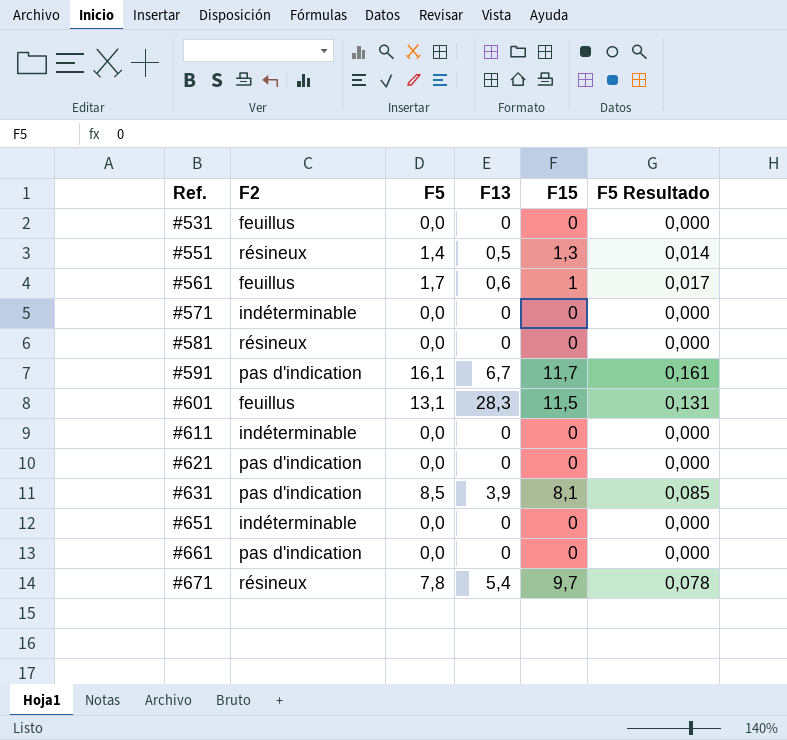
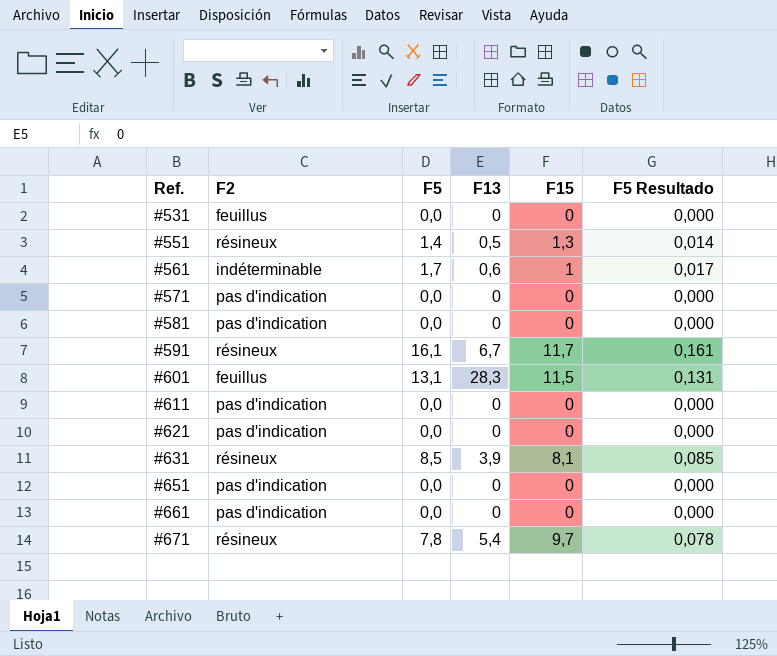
#561 | F2: feuillus -> indéterminable
#571 | F2: indéterminable -> pas d'indication
#581 | F2: résineux -> pas d'indication
#591 | F2: pas d'indication -> résineux
#611 | F2: indéterminable -> pas d'indication
#631 | F2: pas d'indication -> résineux
#651 | F2: indéterminable -> pas d'indication

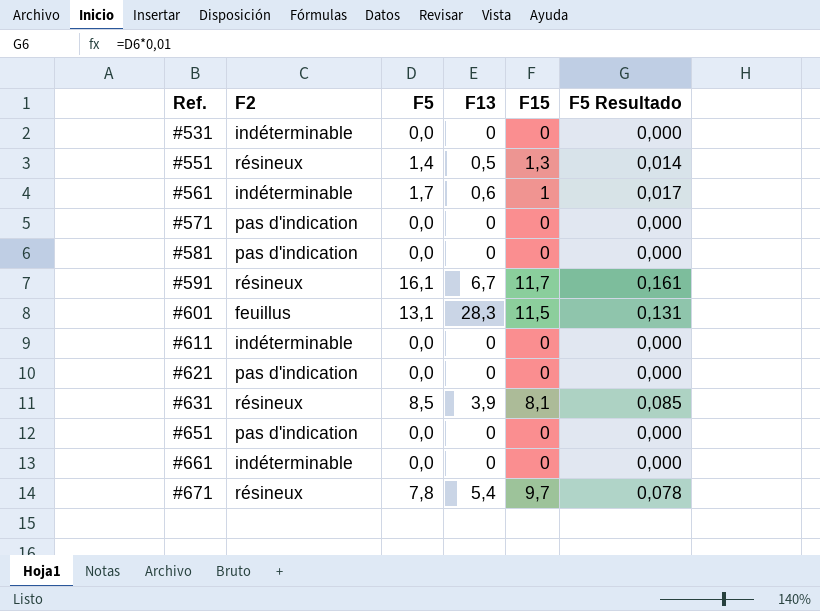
#531 | F2: feuillus -> indéterminable
#611 | F2: pas d'indication -> indéterminable
#661 | F2: pas d'indication -> indéterminable

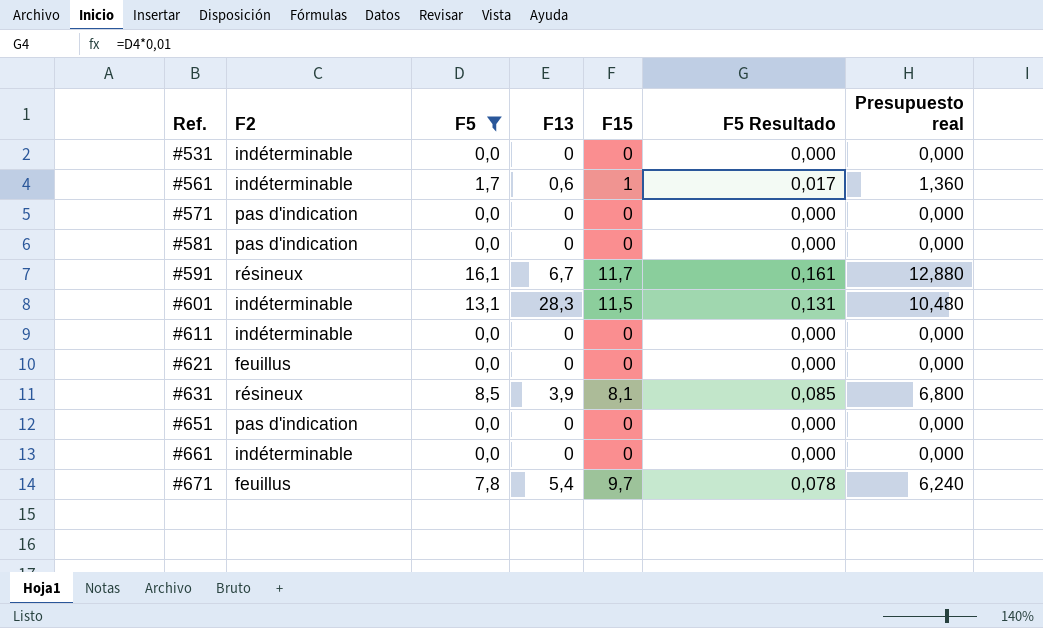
filter: none -> F5 != 1,4
column Presupuesto real | formula: none -> [F5] * 0,8
#601 | F2: feuillus -> indéterminable
#621 | F2: pas d'indication -> feuillus
#671 | F2: résineux -> feuillus

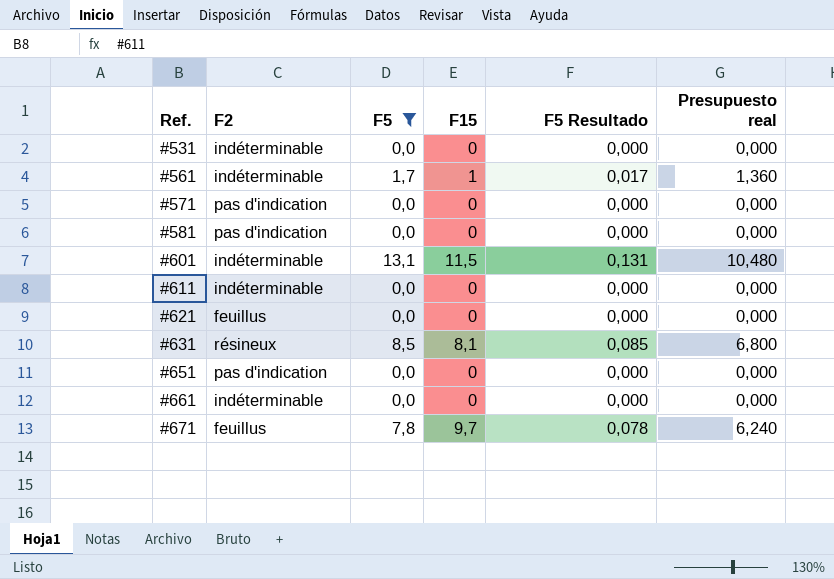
column F13 | position: 4 -> none
row #591: résineux | 16,1 | 6,7 | 11,7 | 0,161 | 12,880 -> none

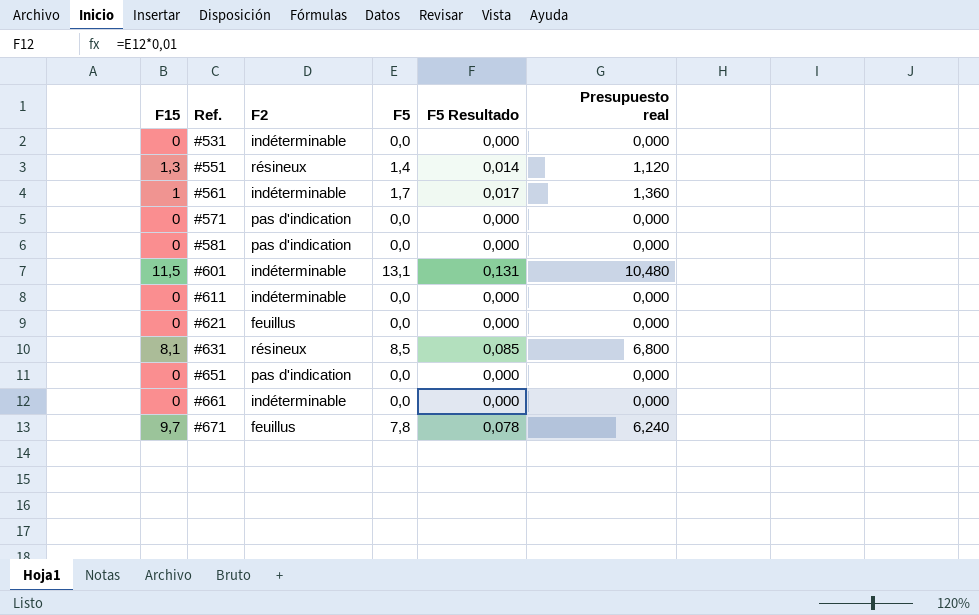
filter: F5 != 1,4 -> none
column F15 | position: 4 -> 1

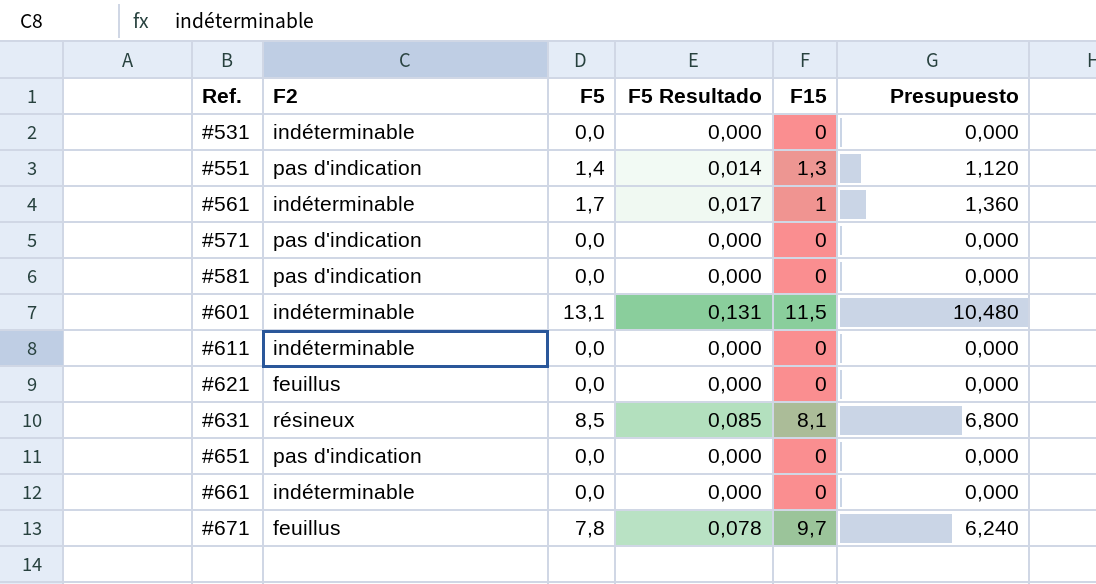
column F15 | position: 1 -> 5
column name: Presupuesto real -> Presupuesto
#551 | F2: résineux -> pas d'indication

